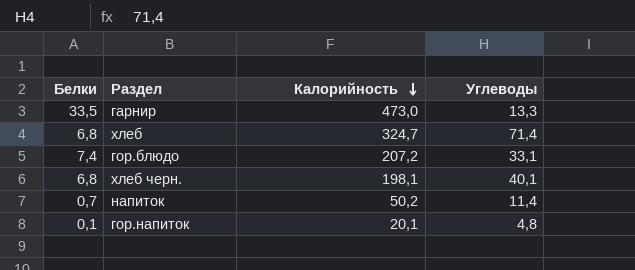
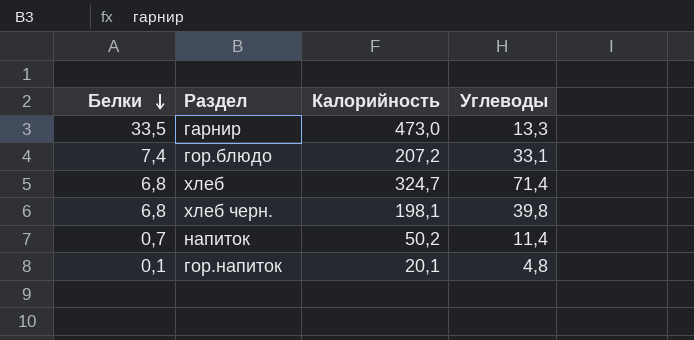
row order: Калорийность descending -> Белки descending
хлеб черн. | Углеводы: 40,1 -> 39,8

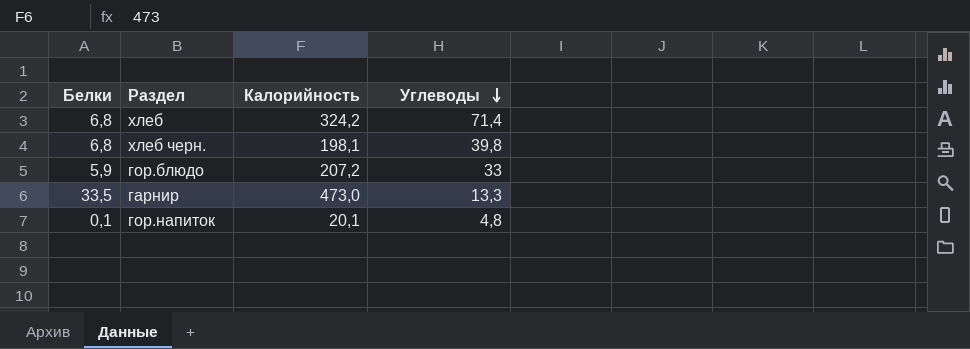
row order: Белки descending -> Углеводы descending
row напиток: 0,7 | 50,2 | 11,4 -> none
хлеб | Калорийность: 324,7 -> 324,2
гор.блюдо | Белки: 7,4 -> 5,9
гор.блюдо | Углеводы: 33,1 -> 33

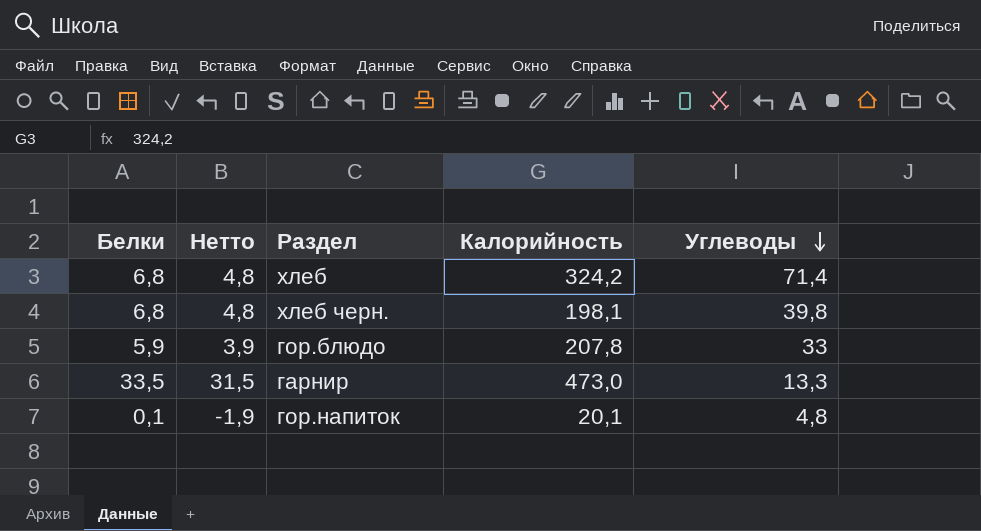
column Нетто | formula: none -> [Белки] - 2
гор.блюдо | Калорийность: 207,2 -> 207,8

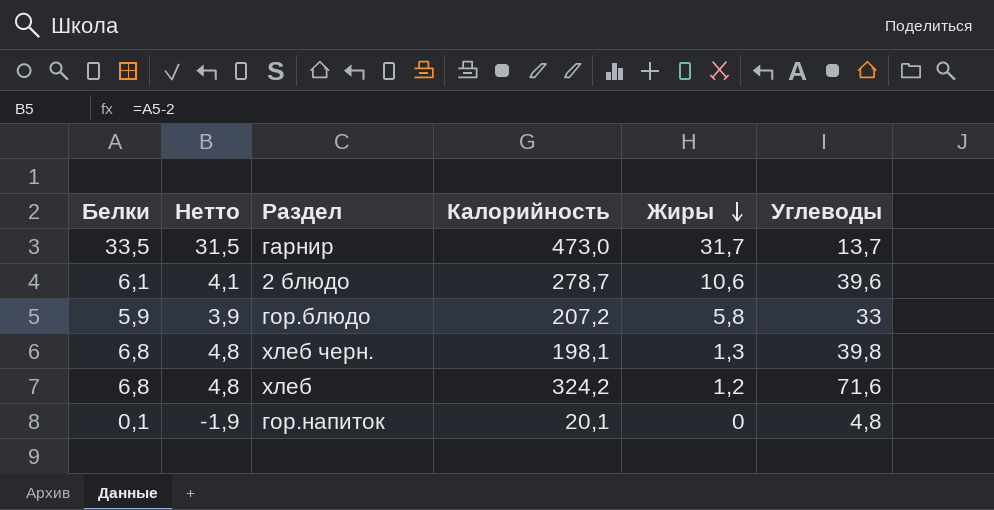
row order: Углеводы descending -> Жиры descending
column Жиры | position: none -> 5
гарнир | Углеводы: 13,3 -> 13,7
row 2 блюдо: none -> 6,1 | 4,1 | 278,7 | 10,6 | 39,6
гор.блюдо | Калорийность: 207,8 -> 207,2
хлеб | Углеводы: 71,4 -> 71,6

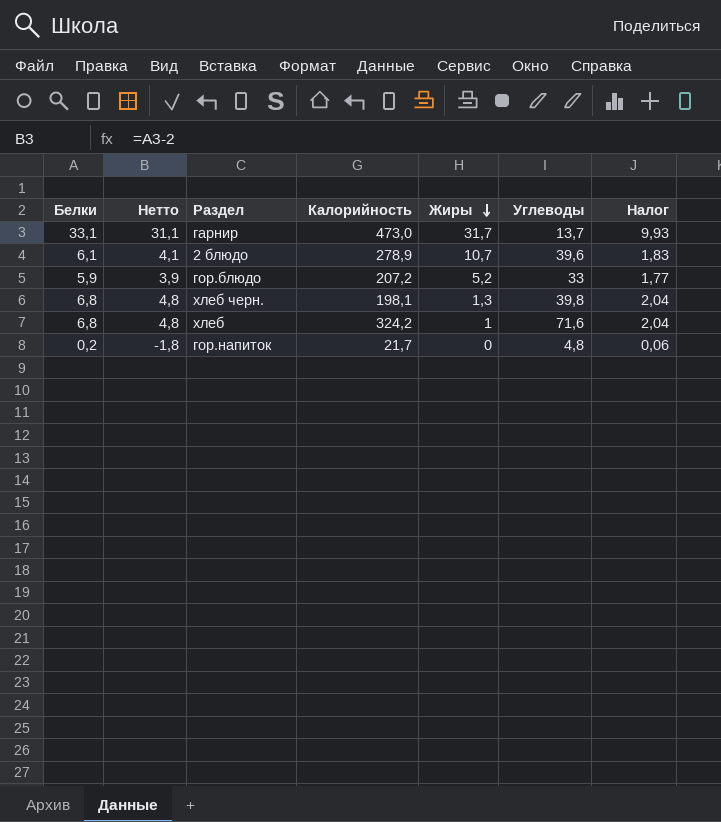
column Налог | formula: none -> [Белки] * 0,3
гарнир | Белки: 33,5 -> 33,1
гарнир | Нетто: 31,5 -> 31,1
2 блюдо | Калорийность: 278,7 -> 278,9
2 блюдо | Жиры: 10,6 -> 10,7
гор.блюдо | Жиры: 5,8 -> 5,2
хлеб | Жиры: 1,2 -> 1
гор.напиток | Белки: 0,1 -> 0,2
гор.напиток | Нетто: -1,9 -> -1,8
гор.напиток | Калорийность: 20,1 -> 21,7

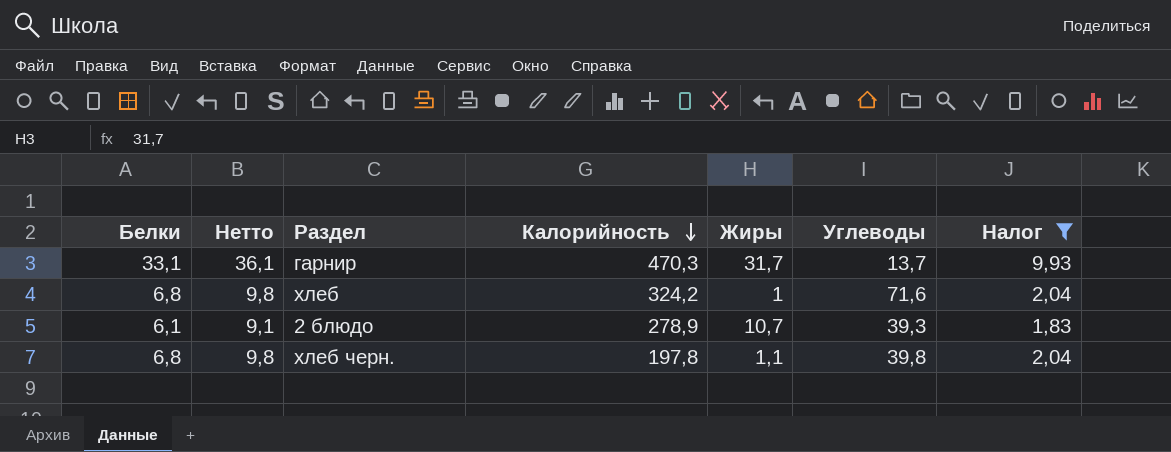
filter: none -> Налог >= 1,83
row order: Жиры descending -> Калорийность descending
column Нетто | formula: [Белки] - 2 -> [Белки] + 3
гарнир | Калорийность: 473,0 -> 470,3
2 блюдо | Углеводы: 39,6 -> 39,3
хлеб черн. | Калорийность: 198,1 -> 197,8
хлеб черн. | Жиры: 1,3 -> 1,1

